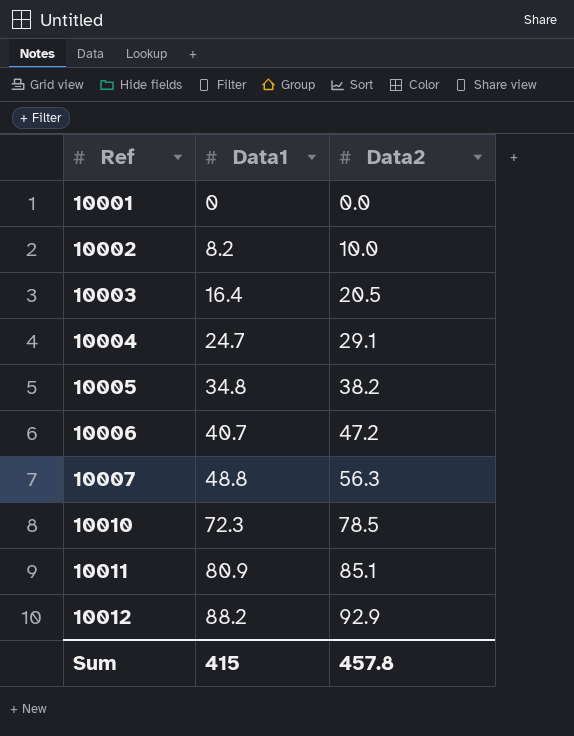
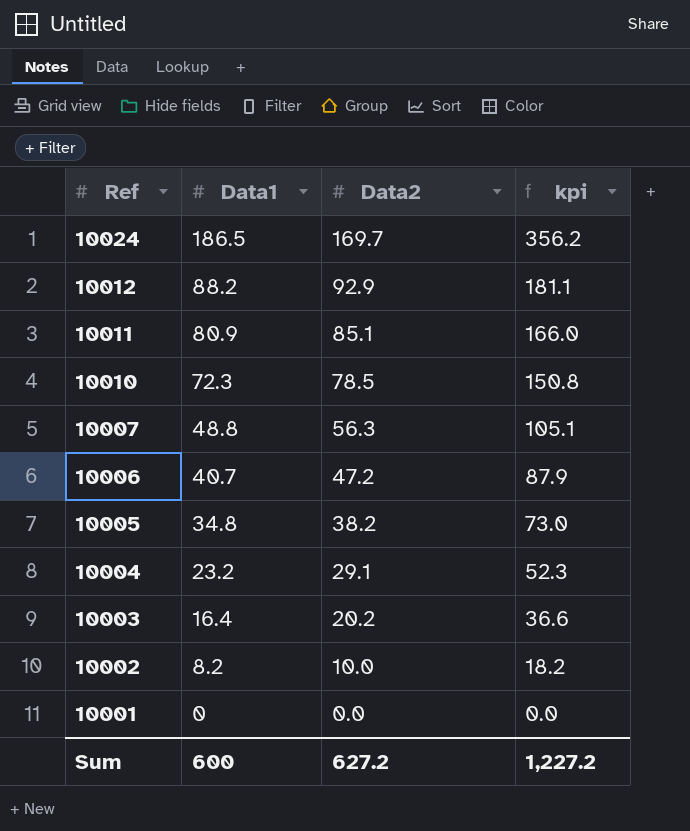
row order: Ref ascending -> Ref descending
column kpi | formula: none -> [Data1] + [Data2]
row 10024: none -> 186.5 | 169.7 | 356.2
10004 | Data1: 24.7 -> 23.2
10003 | Data2: 20.5 -> 20.2
Sum | Data1: 415 -> 600
Sum | Data2: 457.8 -> 627.2

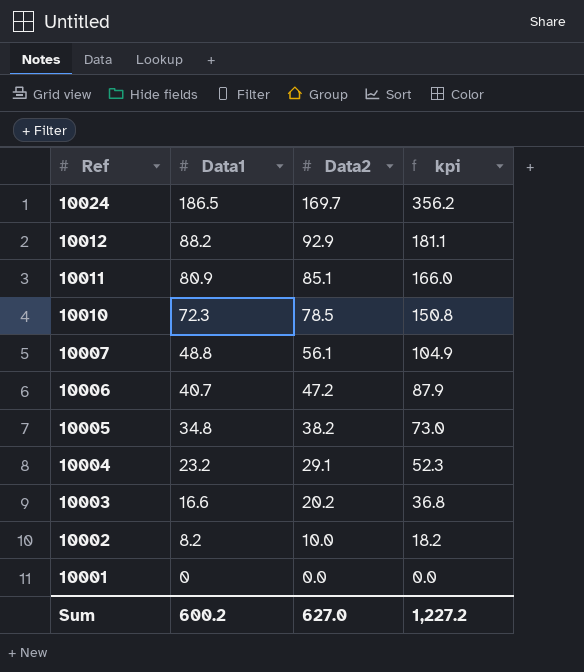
10007 | Data2: 56.3 -> 56.1
10007 | kpi: 105.1 -> 104.9
10003 | Data1: 16.4 -> 16.6
10003 | kpi: 36.6 -> 36.8
Sum | Data1: 600 -> 600.2
Sum | Data2: 627.2 -> 627.0

